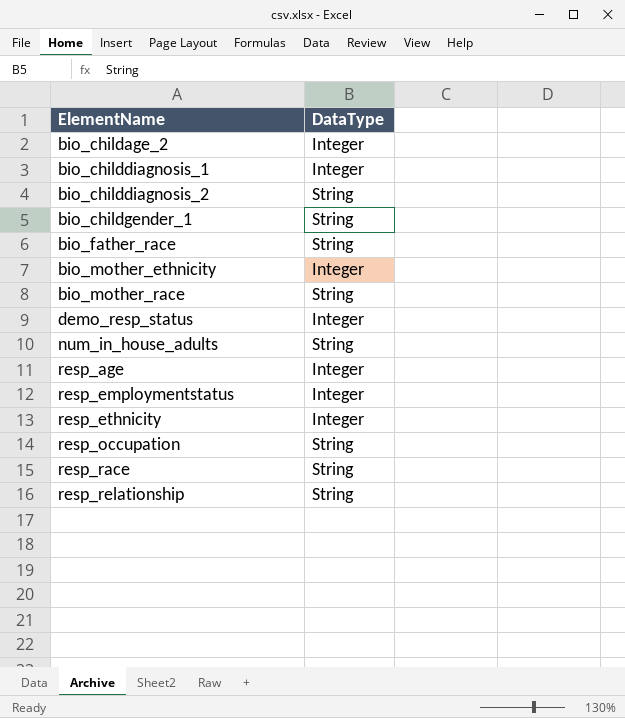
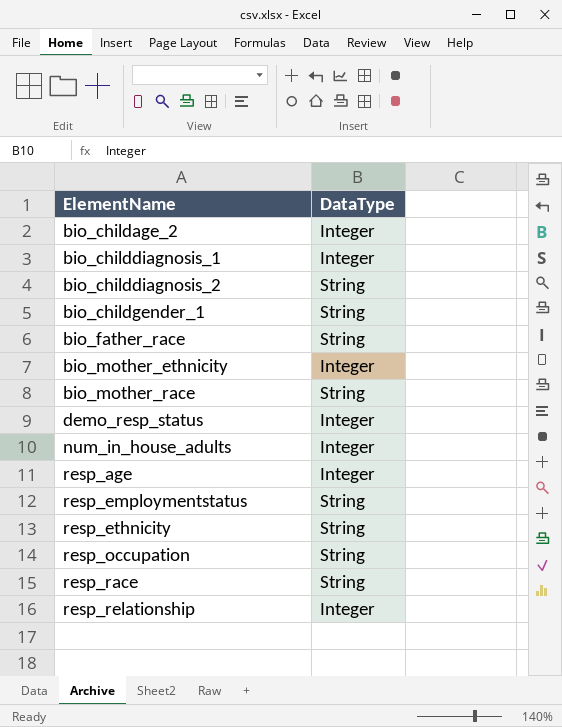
num_in_house_adults | DataType: String -> Integer
resp_employmentstatus | DataType: Integer -> String
resp_ethnicity | DataType: Integer -> String
resp_relationship | DataType: String -> Integer

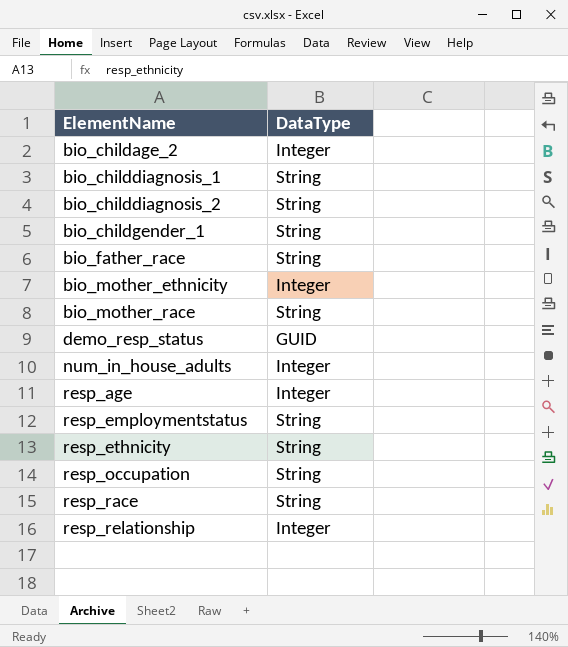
bio_childdiagnosis_1 | DataType: Integer -> String
demo_resp_status | DataType: Integer -> GUID

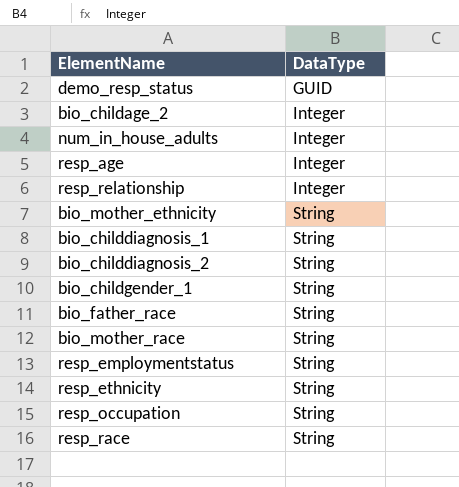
row order: ElementName ascending -> DataType ascending
bio_mother_ethnicity | DataType: Integer -> String

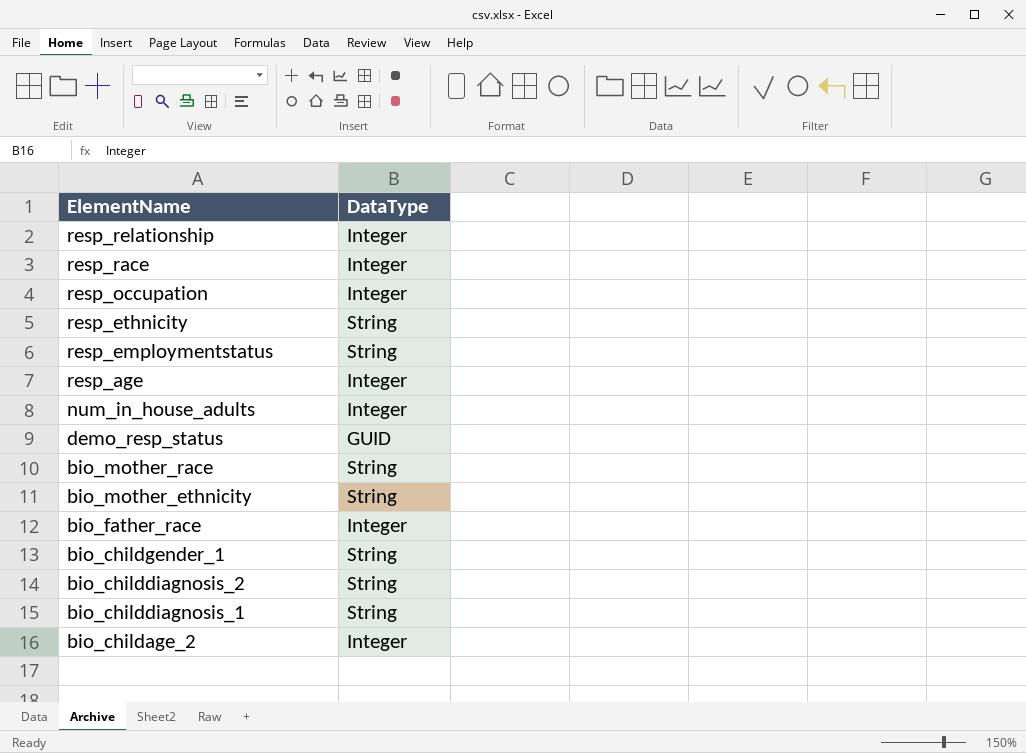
row order: DataType ascending -> ElementName descending
resp_race | DataType: String -> Integer
resp_occupation | DataType: String -> Integer
bio_father_race | DataType: String -> Integer

